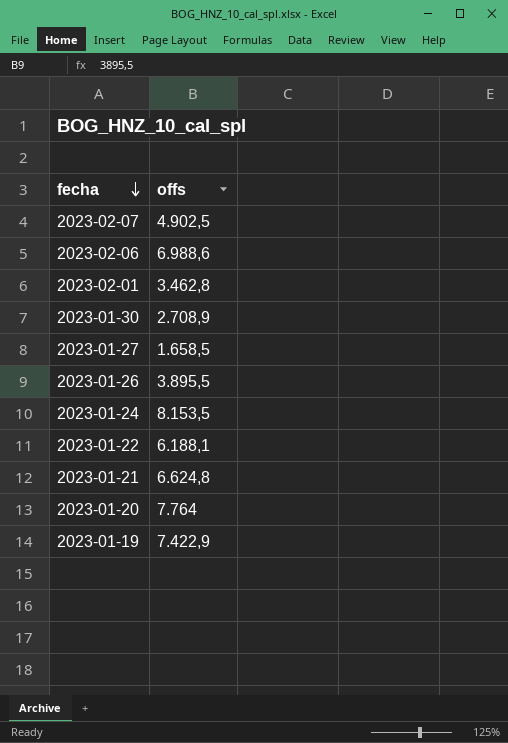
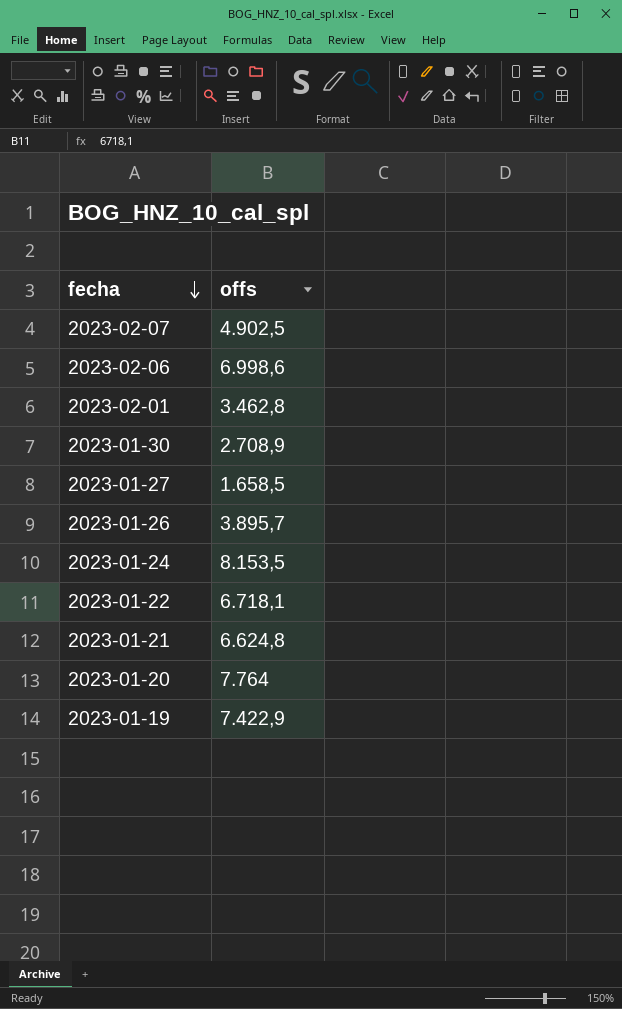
2023-02-06 | offs: 6.988,6 -> 6.998,6
2023-01-26 | offs: 3.895,5 -> 3.895,7
2023-01-22 | offs: 6.188,1 -> 6.718,1

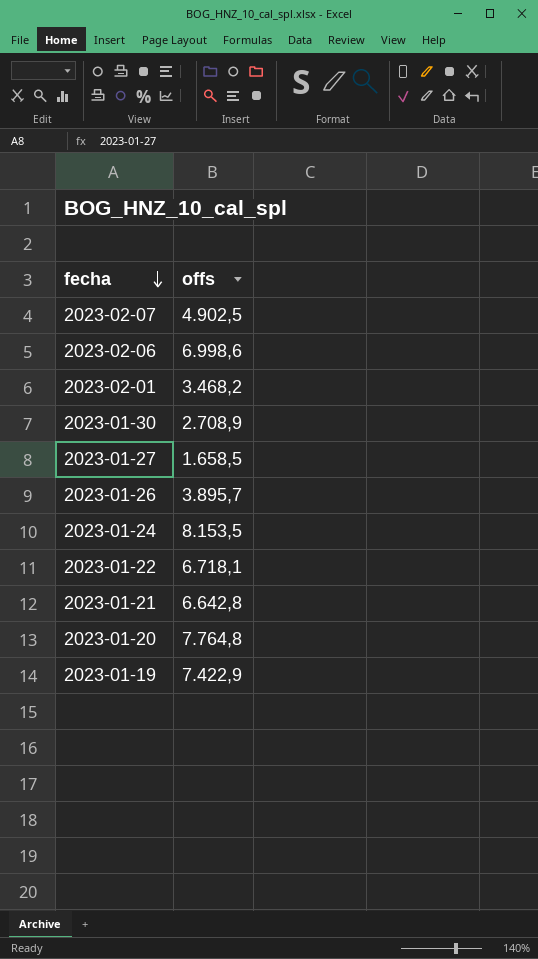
2023-02-01 | offs: 3.462,8 -> 3.468,2
2023-01-21 | offs: 6.624,8 -> 6.642,8
2023-01-20 | offs: 7.764 -> 7.764,8

